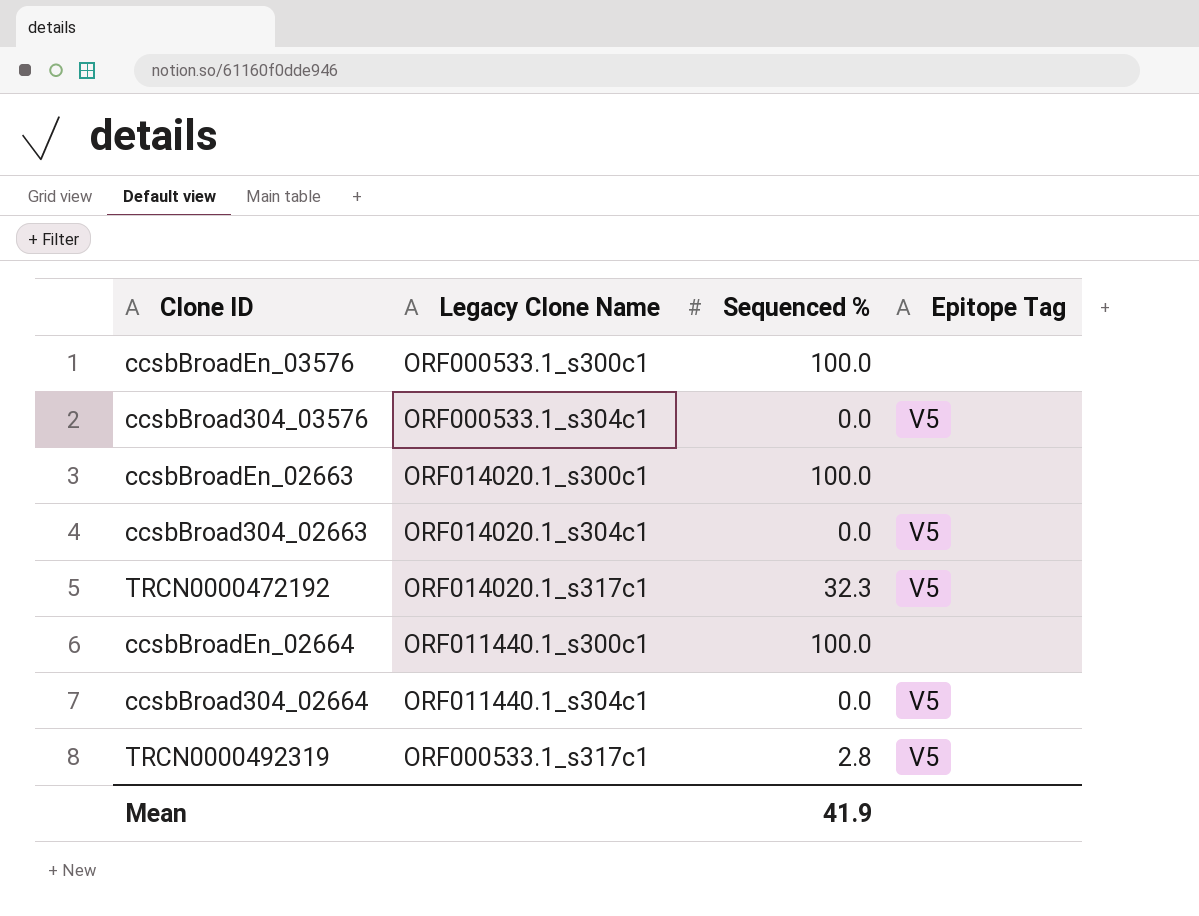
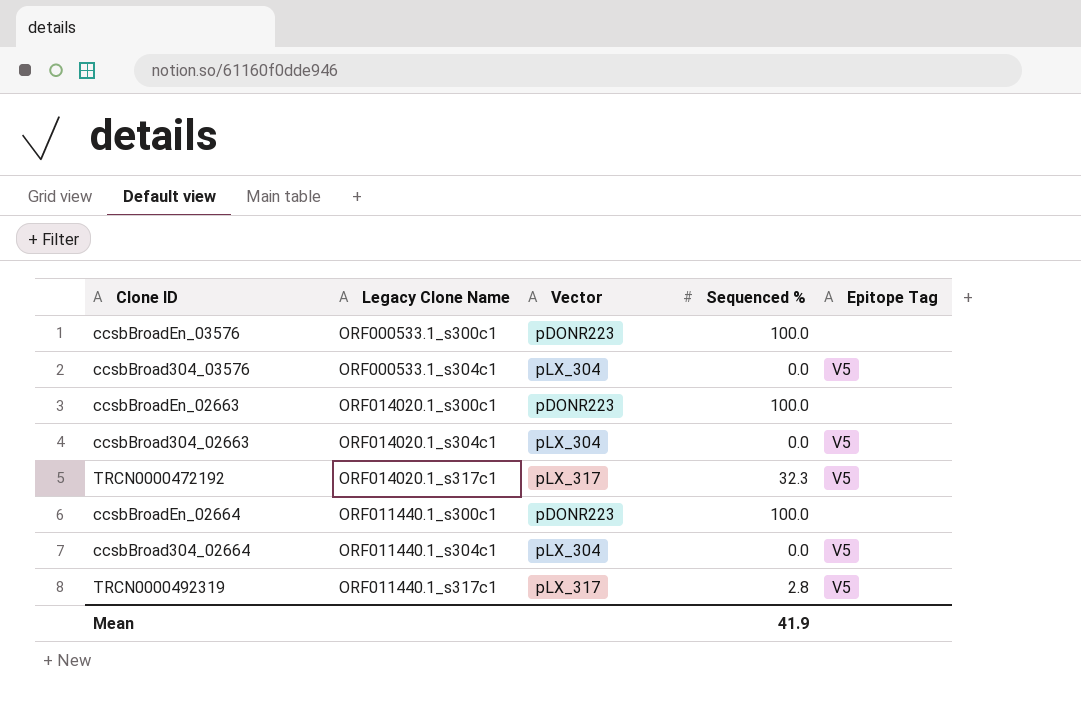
column Vector | position: none -> 3
TRCN0000492319 | Legacy Clone Name: ORF000533.1_s317c1 -> ORF011440.1_s317c1

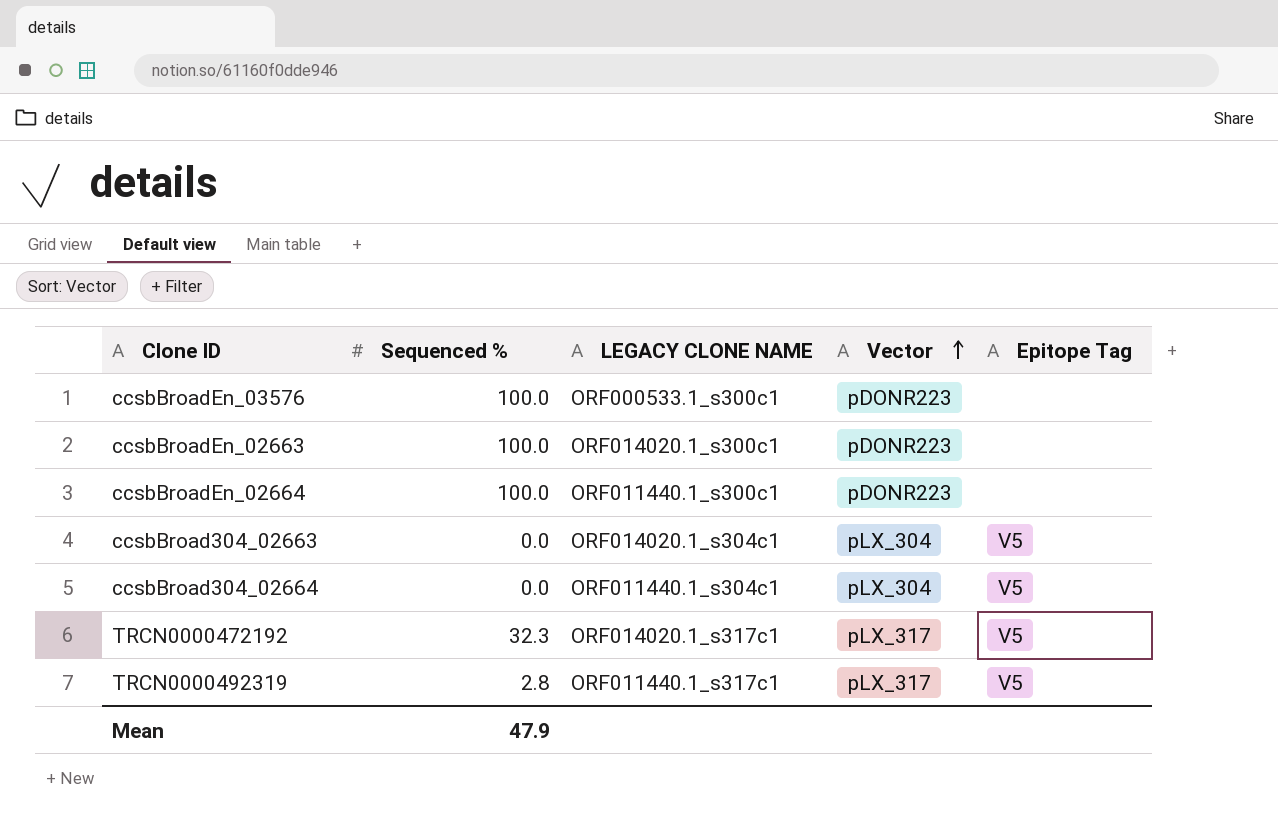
row order: none -> Vector ascending
column Sequenced % | position: 4 -> 2
column name: Legacy Clone Name -> LEGACY CLONE NAME
row ccsbBroad304_03576: ORF000533.1_s304c1 | pLX_304 | 0.0 | V5 -> none
Mean | Sequenced %: 41.9 -> 47.9

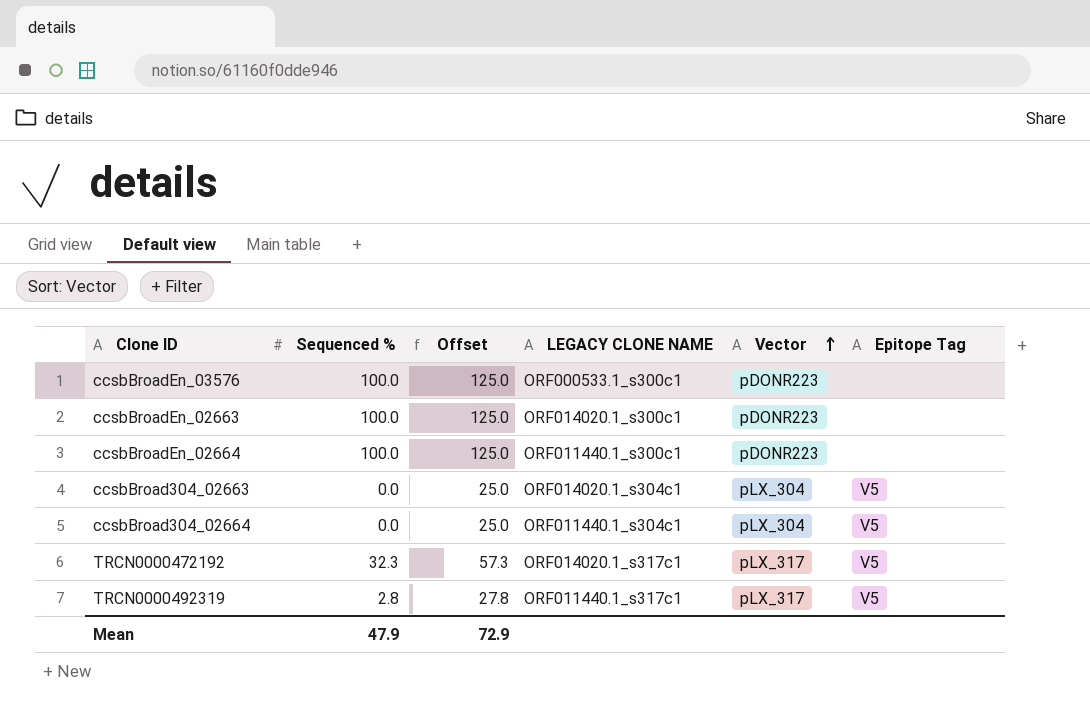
column Offset | formula: none -> [Sequenced %] + 25

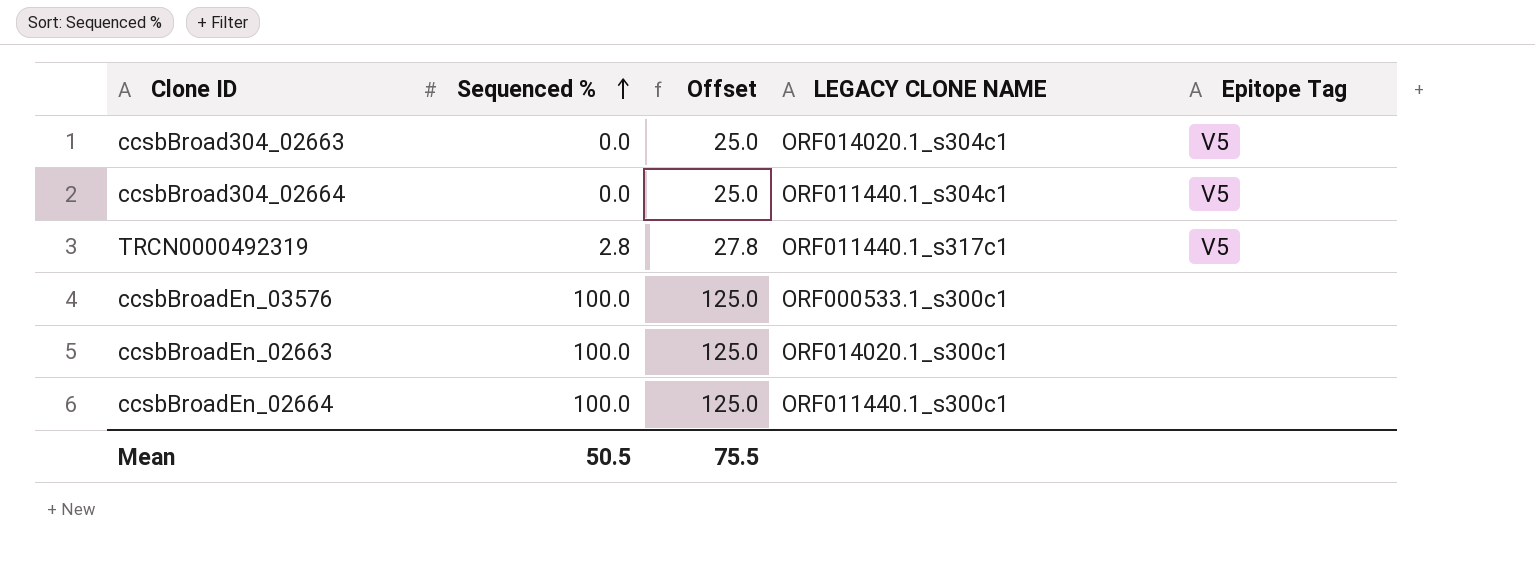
row order: Vector ascending -> Sequenced % ascending
column Vector | position: 5 -> none
row TRCN0000472192: 32.3 | 57.3 | ORF014020.1_s317c1 | pLX_317 | V5 -> none
Mean | Sequenced %: 47.9 -> 50.5
Mean | Offset: 72.9 -> 75.5

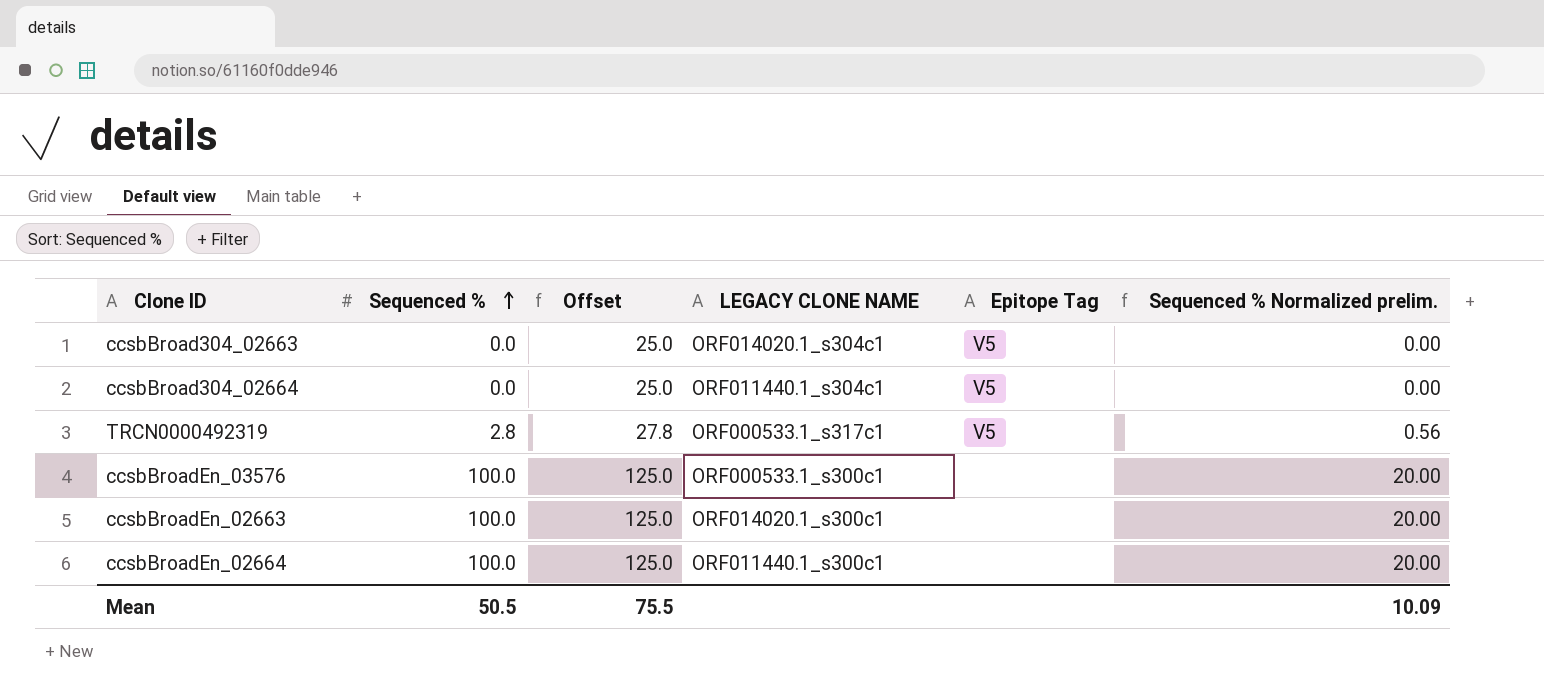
column Sequenced % Normalized prelim. | formula: none -> [Sequenced %] * 0.2
TRCN0000492319 | LEGACY CLONE NAME: ORF011440.1_s317c1 -> ORF000533.1_s317c1

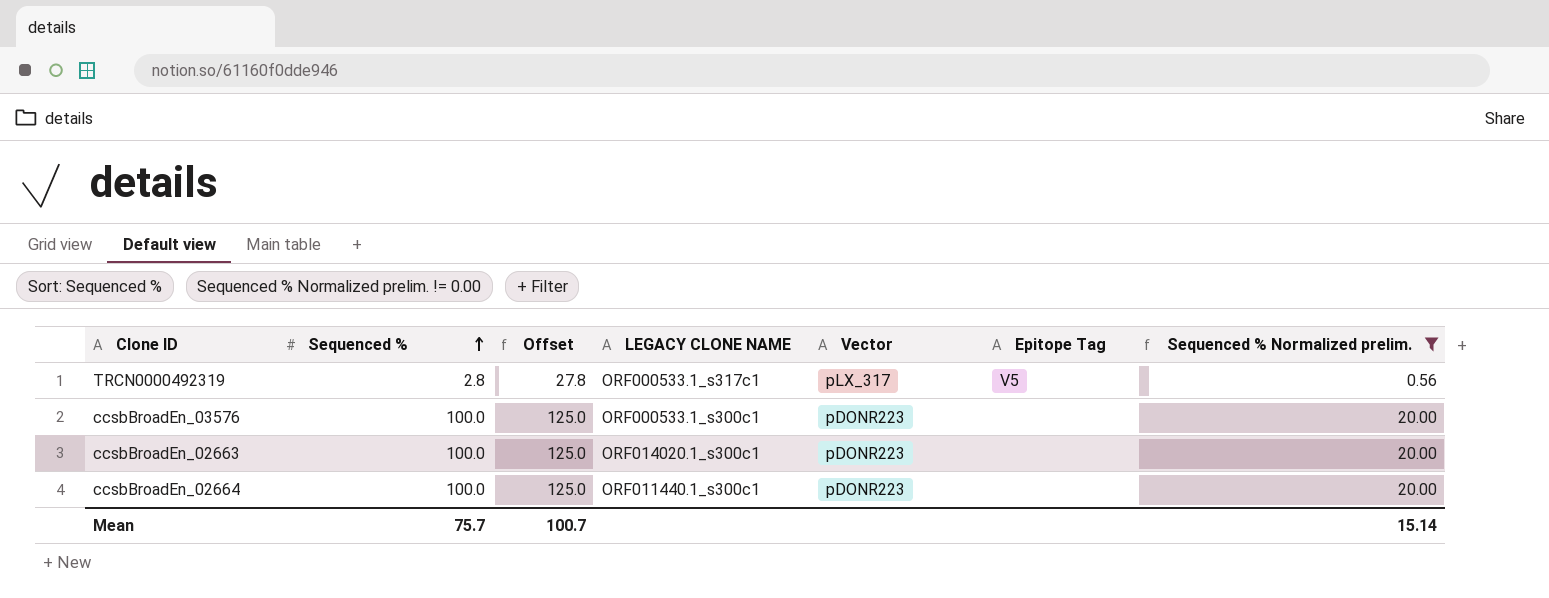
filter: none -> Sequenced % Normalized prelim. != 0.00
column Vector | position: none -> 5
Mean | Sequenced %: 50.5 -> 75.7
Mean | Offset: 75.5 -> 100.7
Mean | Sequenced % Normalized prelim.: 10.09 -> 15.14

